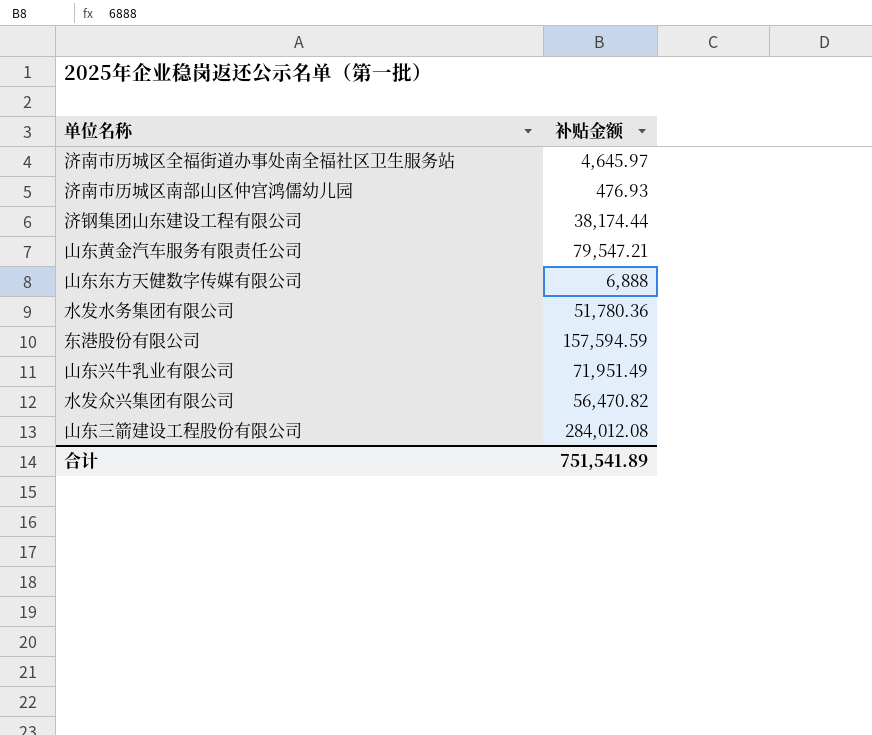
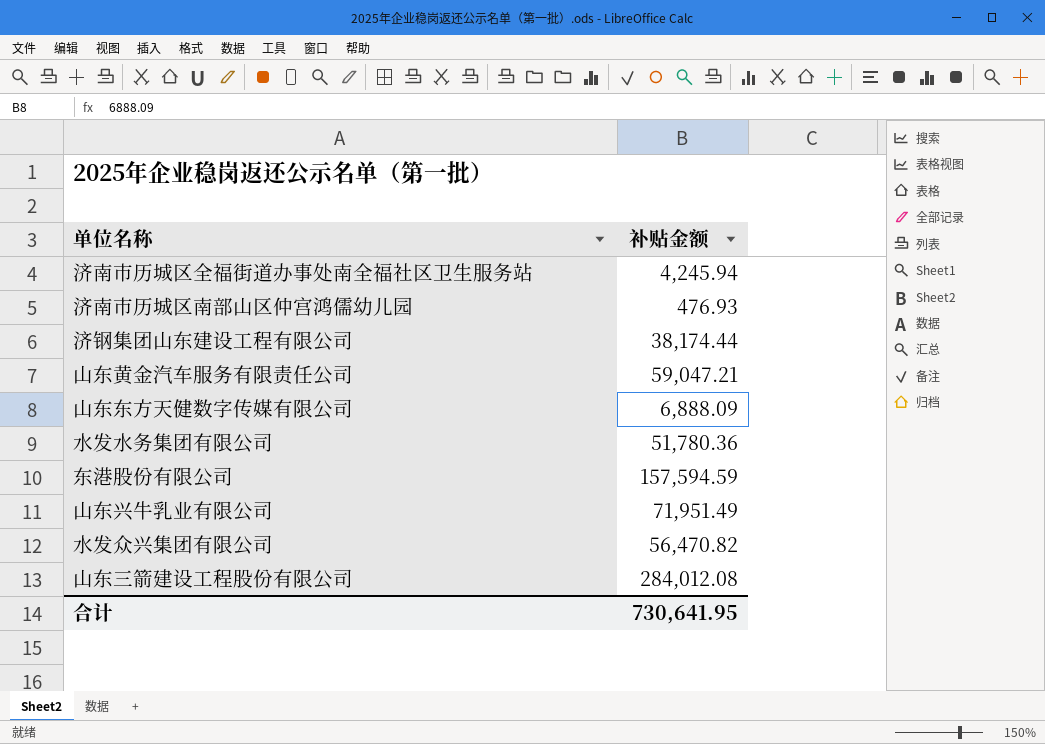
济南市历城区全福街道办事处南全福社区卫生服务站 | 补贴金额: 4,645.97 -> 4,245.94
山东黄金汽车服务有限责任公司 | 补贴金额: 79,547.21 -> 59,047.21
山东东方天健数字传媒有限公司 | 补贴金额: 6,888 -> 6,888.09
合计 | 补贴金额: 751,541.89 -> 730,641.95

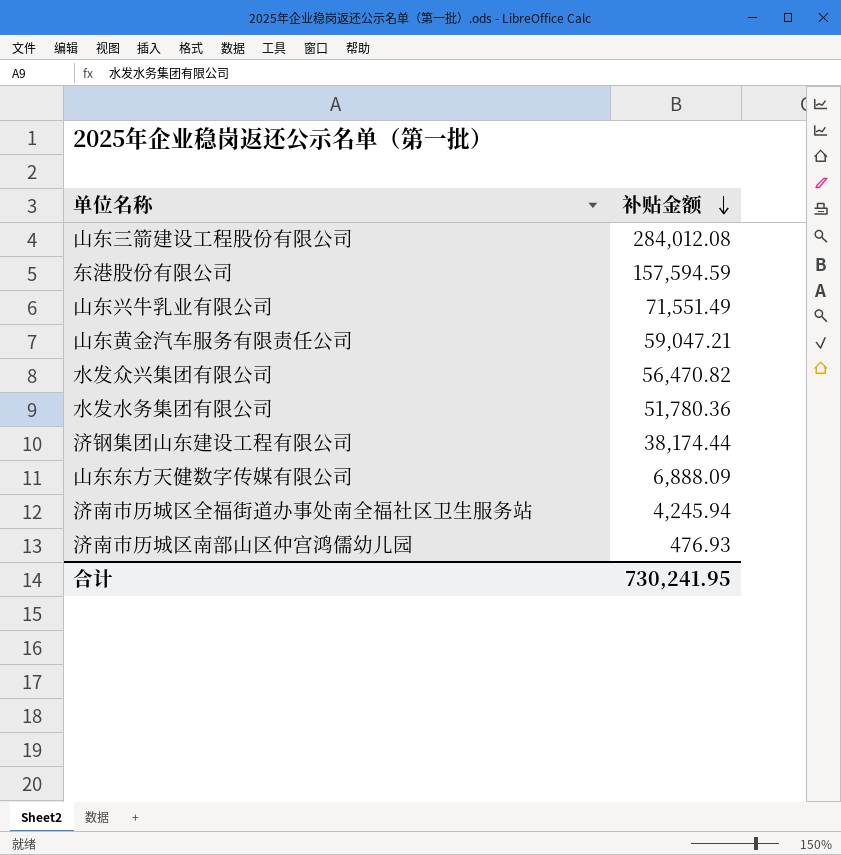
row order: none -> 补贴金额 descending
山东兴牛乳业有限公司 | 补贴金额: 71,951.49 -> 71,551.49
合计 | 补贴金额: 730,641.95 -> 730,241.95

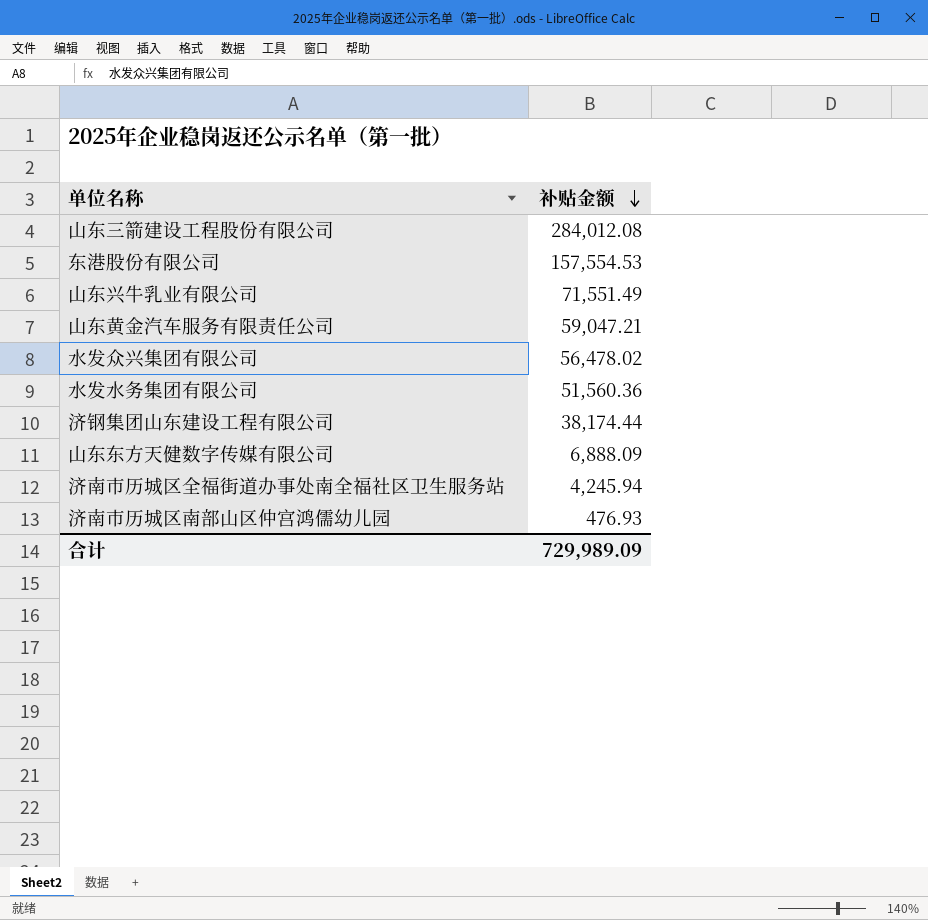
东港股份有限公司 | 补贴金额: 157,594.59 -> 157,554.53
水发众兴集团有限公司 | 补贴金额: 56,470.82 -> 56,478.02
水发水务集团有限公司 | 补贴金额: 51,780.36 -> 51,560.36
合计 | 补贴金额: 730,241.95 -> 729,989.09

